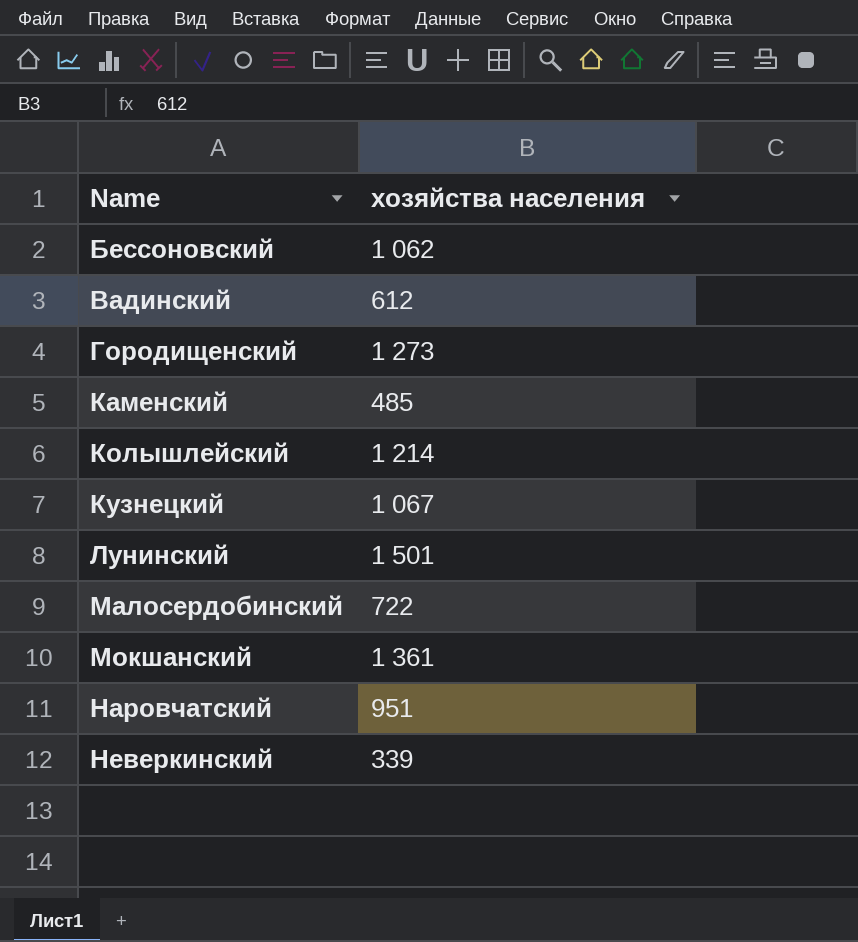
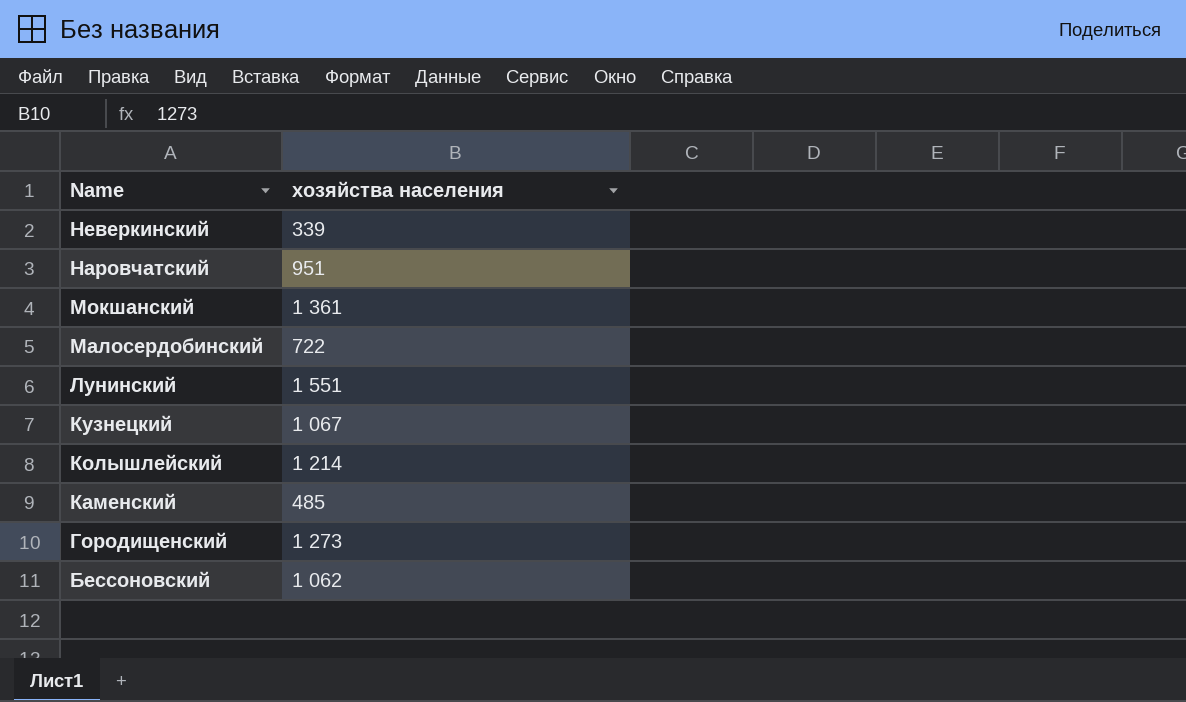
row order: Name ascending -> Name descending
row Вадинский: 612 -> none
Лунинский | хозяйства населения: 1 501 -> 1 551

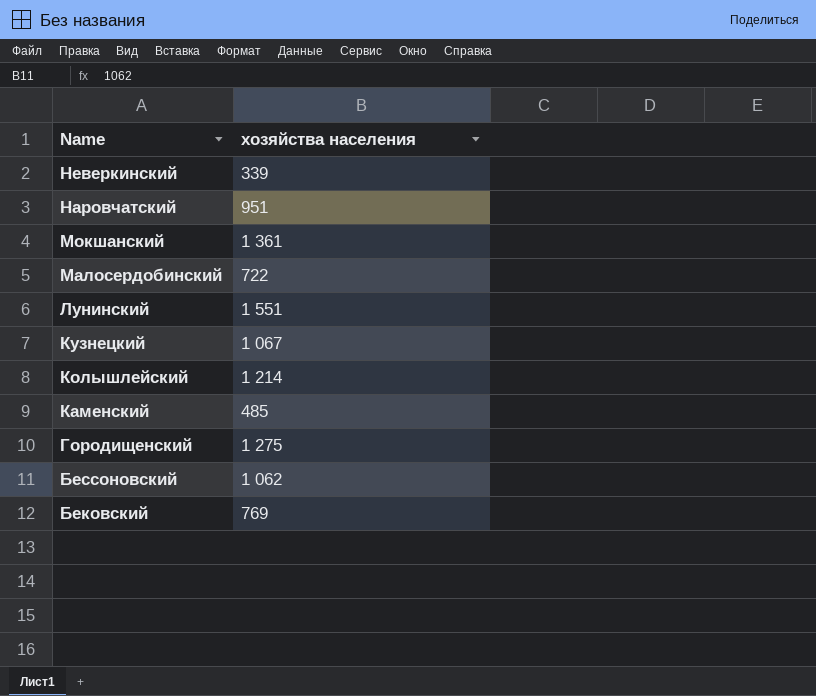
Городищенский | хозяйства населения: 1 273 -> 1 275
row Бековский: none -> 769

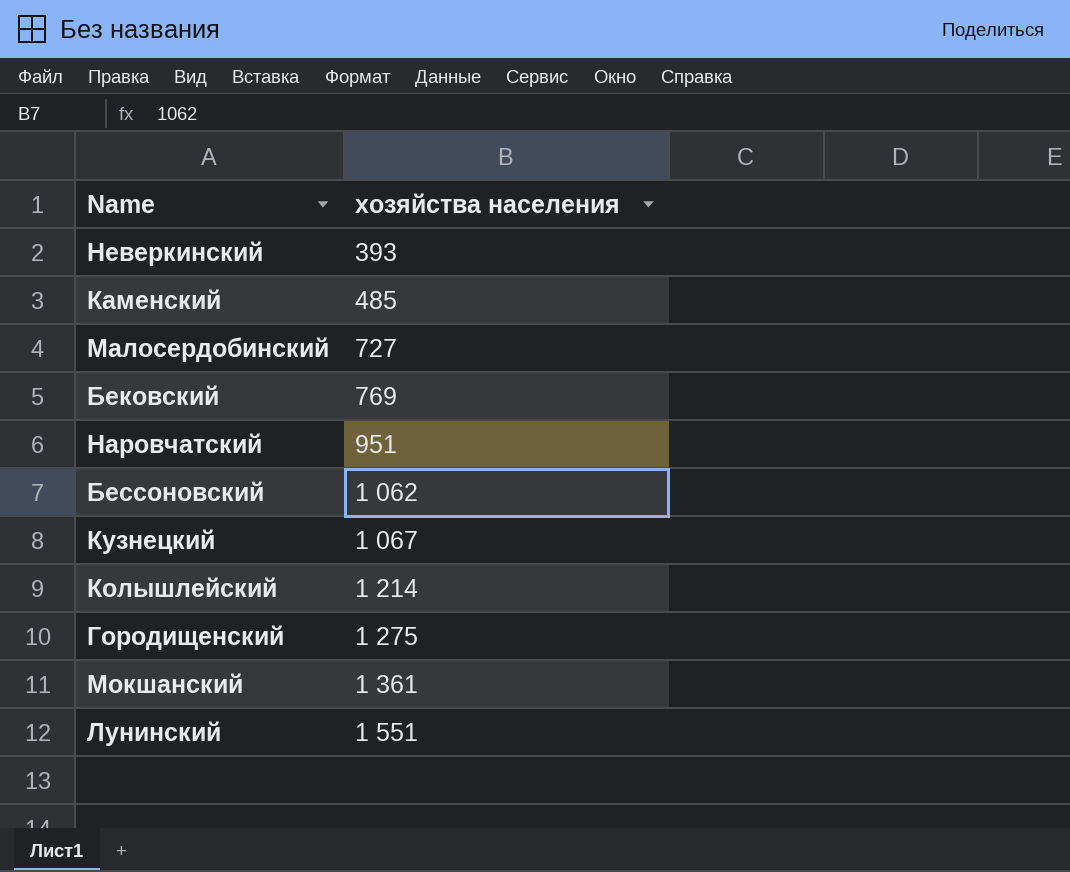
row order: Name descending -> хозяйства населения ascending
Неверкинский | хозяйства населения: 339 -> 393
Малосердобинский | хозяйства населения: 722 -> 727

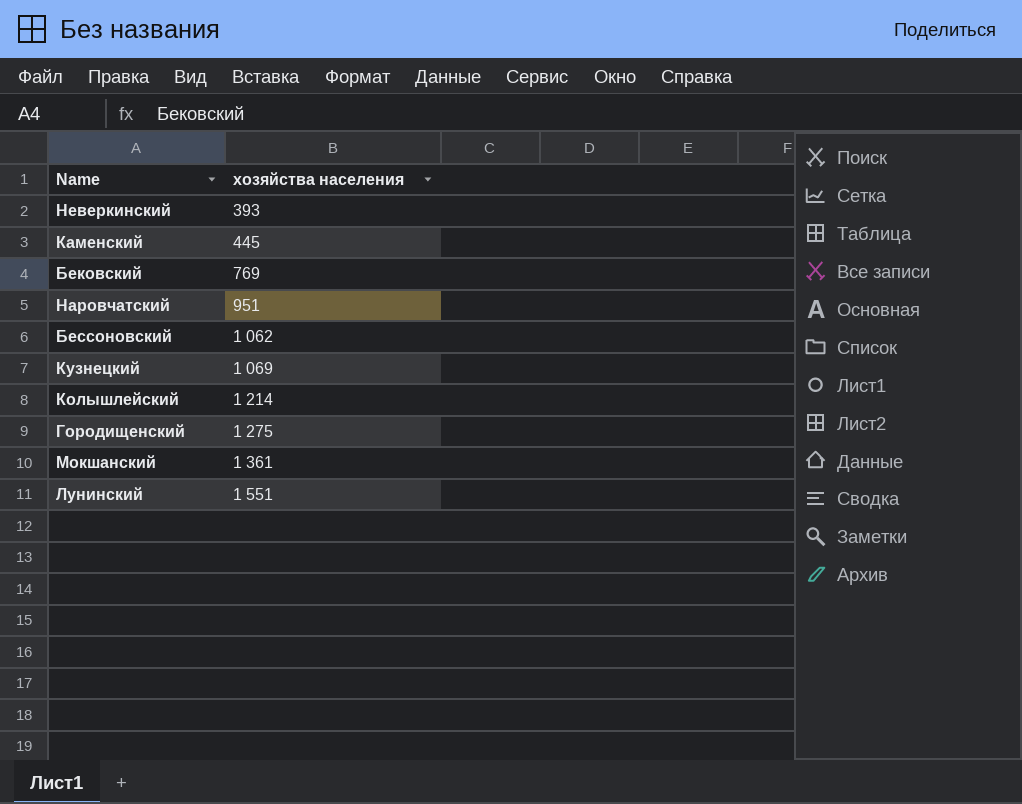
row Малосердобинский: 727 -> none
Каменский | хозяйства населения: 485 -> 445
Кузнецкий | хозяйства населения: 1 067 -> 1 069

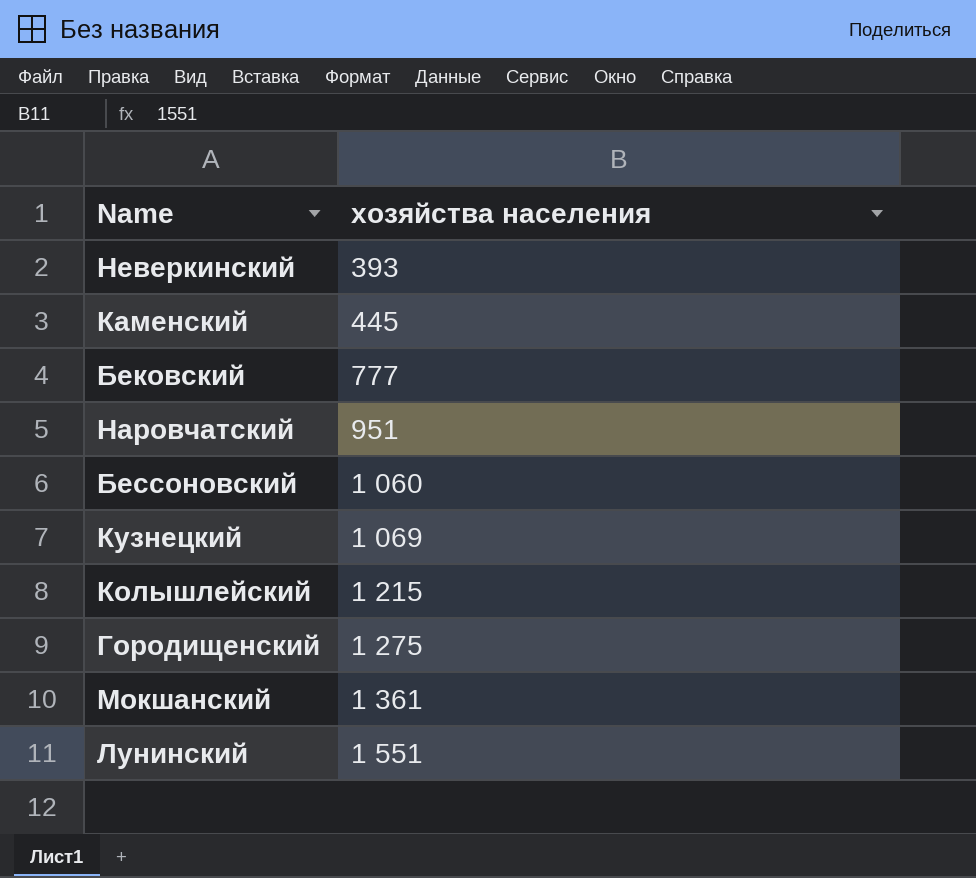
Бековский | хозяйства населения: 769 -> 777
Бессоновский | хозяйства населения: 1 062 -> 1 060
Колышлейский | хозяйства населения: 1 214 -> 1 215

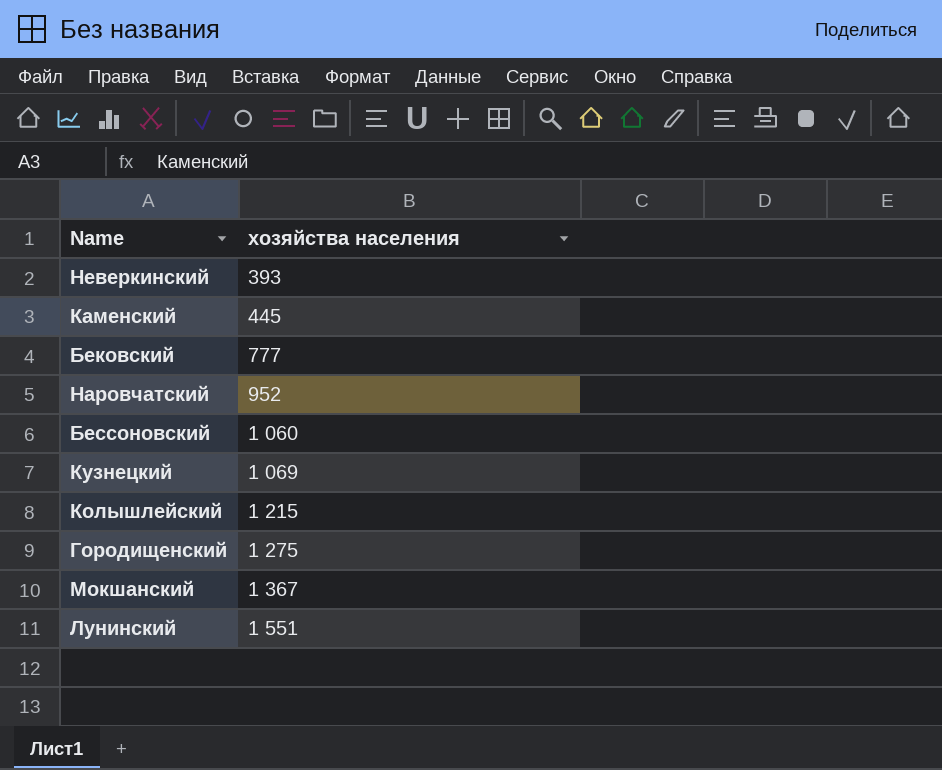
Наровчатский | хозяйства населения: 951 -> 952
Мокшанский | хозяйства населения: 1 361 -> 1 367

